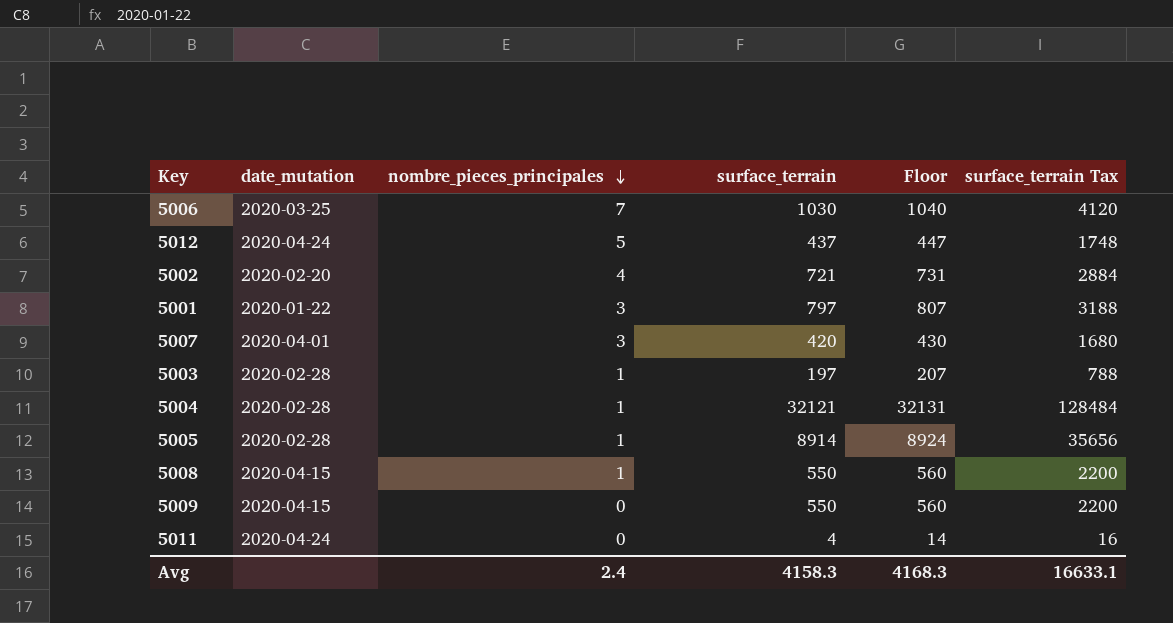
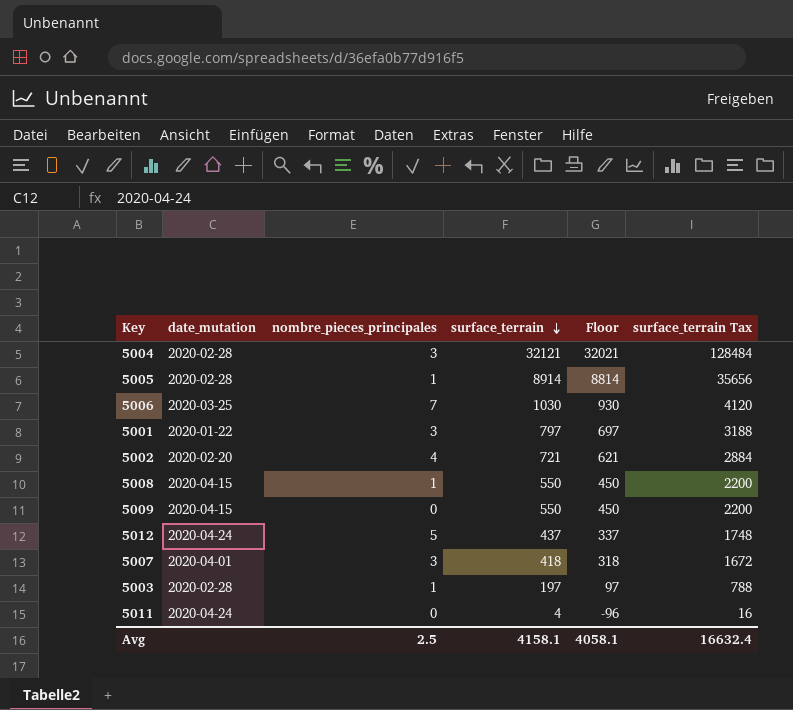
row order: nombre_pieces_principales descending -> surface_terrain descending
column Floor | formula: [surface_terrain] + 10 -> [surface_terrain] - 100
5004 | nombre_pieces_principales: 1 -> 3
5007 | surface_terrain: 420 -> 418
5007 | surface_terrain Tax: 1680 -> 1672
Avg | nombre_pieces_principales: 2.4 -> 2.5
Avg | surface_terrain: 4158.3 -> 4158.1
Avg | Floor: 4168.3 -> 4058.1
Avg | surface_terrain Tax: 16633.1 -> 16632.4

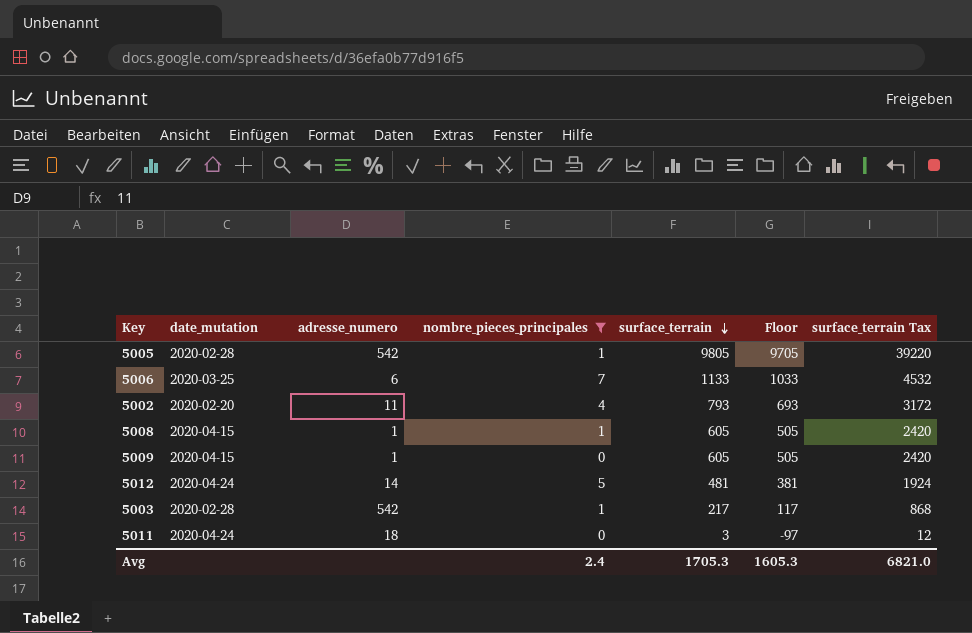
filter: none -> nombre_pieces_principales != 3
column adresse_numero | position: none -> 3
5005 | surface_terrain: 8914 -> 9805
5005 | Floor: 8814 -> 9705
5005 | surface_terrain Tax: 35656 -> 39220
5006 | surface_terrain: 1030 -> 1133
5006 | Floor: 930 -> 1033
5006 | surface_terrain Tax: 4120 -> 4532
5002 | surface_terrain: 721 -> 793
5002 | Floor: 621 -> 693
5002 | surface_terrain Tax: 2884 -> 3172
5008 | surface_terrain: 550 -> 605
5008 | Floor: 450 -> 505
5008 | surface_terrain Tax: 2200 -> 2420
5009 | surface_terrain: 550 -> 605
5009 | Floor: 450 -> 505
5009 | surface_terrain Tax: 2200 -> 2420
5012 | surface_terrain: 437 -> 481
5012 | Floor: 337 -> 381
5012 | surface_terrain Tax: 1748 -> 1924
5003 | surface_terrain: 197 -> 217
5003 | Floor: 97 -> 117
5003 | surface_terrain Tax: 788 -> 868
5011 | surface_terrain: 4 -> 3
5011 | Floor: -96 -> -97
5011 | surface_terrain Tax: 16 -> 12
Avg | nombre_pieces_principales: 2.5 -> 2.4
Avg | surface_terrain: 4158.1 -> 1705.3
Avg | Floor: 4058.1 -> 1605.3
Avg | surface_terrain Tax: 16632.4 -> 6821.0

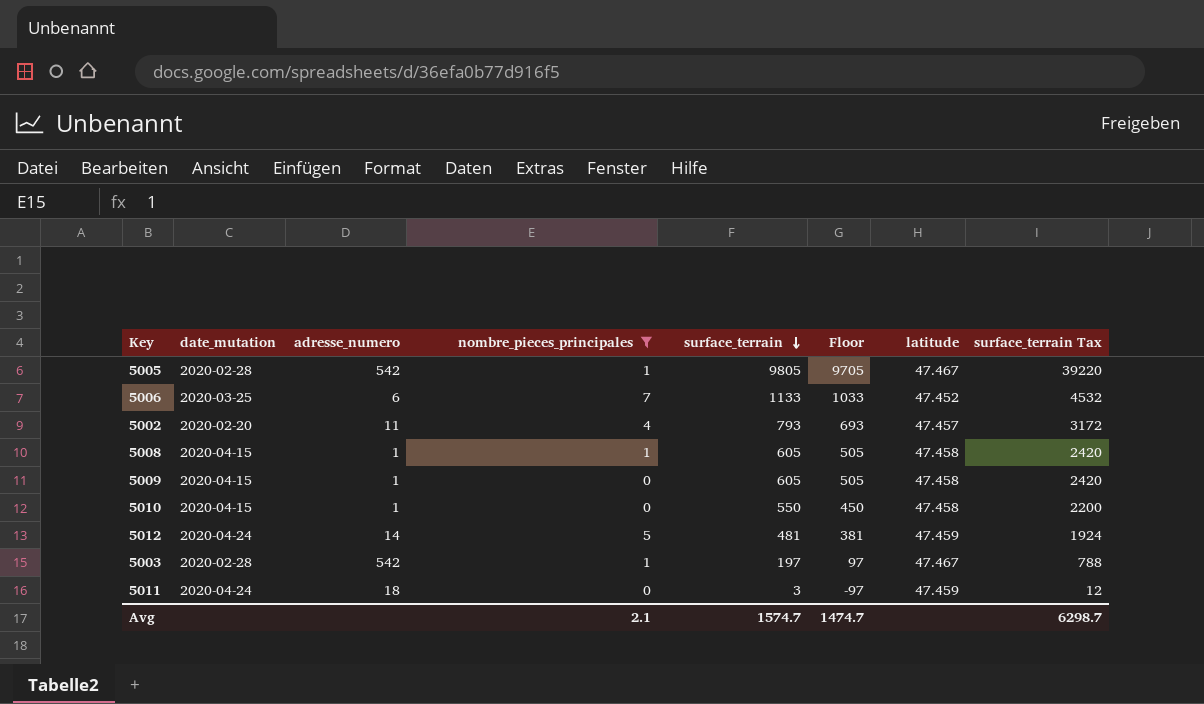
column latitude | position: none -> 7
row 5010: none -> 2020-04-15 | 1 | 0 | 550 | 450 | 47.458 | 2200
5003 | surface_terrain: 217 -> 197
5003 | Floor: 117 -> 97
5003 | surface_terrain Tax: 868 -> 788
Avg | nombre_pieces_principales: 2.4 -> 2.1
Avg | surface_terrain: 1705.3 -> 1574.7
Avg | Floor: 1605.3 -> 1474.7
Avg | surface_terrain Tax: 6821.0 -> 6298.7

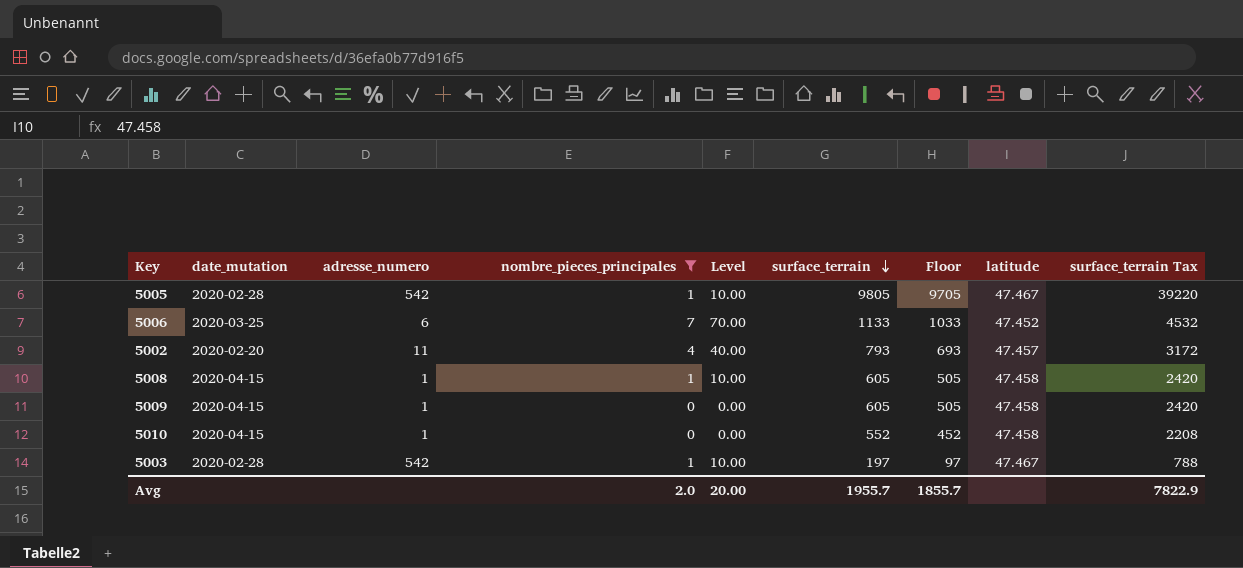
column Level | formula: none -> [nombre_pieces_principales] * 10
row 5012: 2020-04-24 | 14 | 5 | 481 | 381 | 47.459 | 1924 -> none
row 5011: 2020-04-24 | 18 | 0 | 3 | -97 | 47.459 | 12 -> none
5010 | surface_terrain: 550 -> 552
5010 | Floor: 450 -> 452
5010 | surface_terrain Tax: 2200 -> 2208
Avg | nombre_pieces_principales: 2.1 -> 2.0
Avg | surface_terrain: 1574.7 -> 1955.7
Avg | Floor: 1474.7 -> 1855.7
Avg | surface_terrain Tax: 6298.7 -> 7822.9

